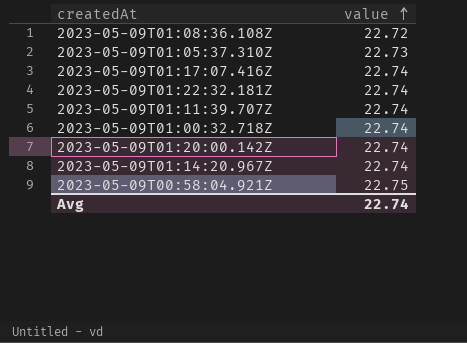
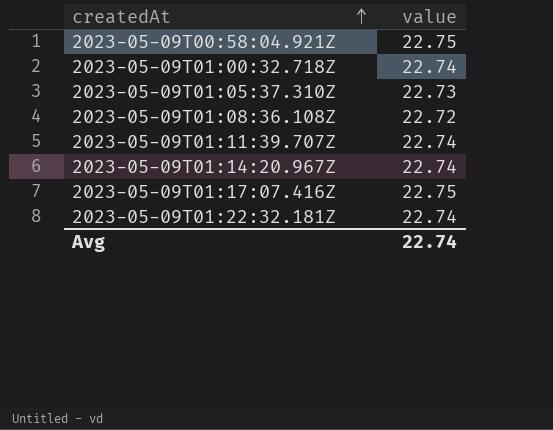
row order: value ascending -> createdAt ascending
row 2023-05-09T01:20:00.142Z: 22.74 -> none
2023-05-09T01:17:07.416Z | value: 22.74 -> 22.75

